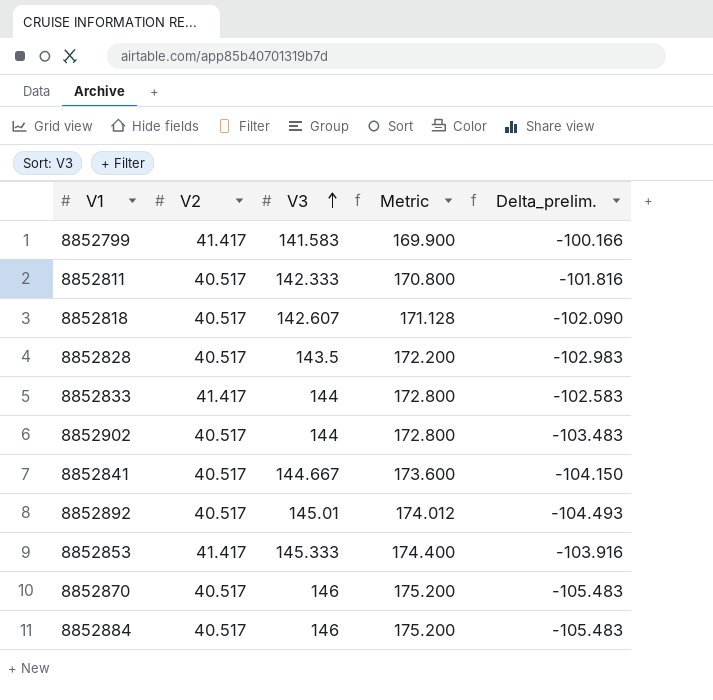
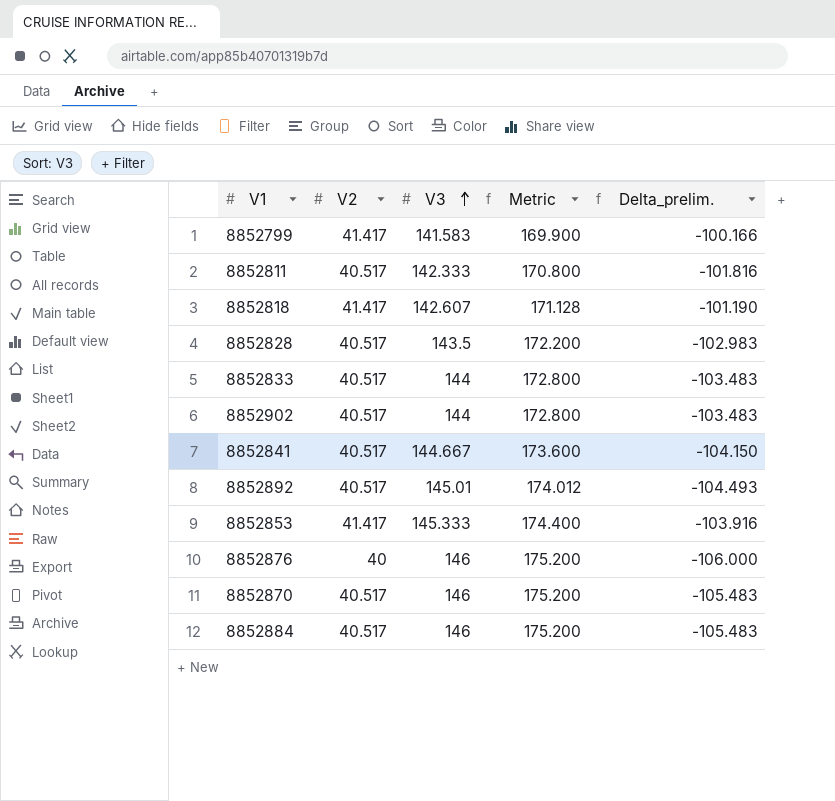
8852818 | V2: 40.517 -> 41.417
8852818 | Delta_prelim.: -102.090 -> -101.190
8852833 | V2: 41.417 -> 40.517
8852833 | Delta_prelim.: -102.583 -> -103.483
row 8852876: none -> 40 | 146 | 175.200 | -106.000

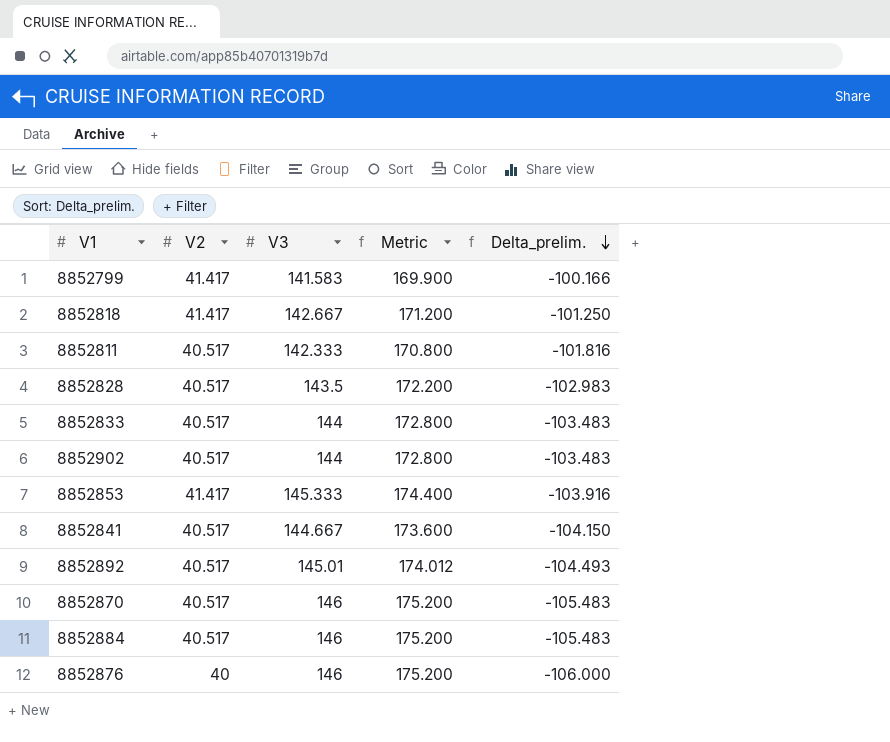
row order: V3 ascending -> Delta_prelim. descending
8852818 | V3: 142.607 -> 142.667
8852818 | Metric: 171.128 -> 171.200
8852818 | Delta_prelim.: -101.190 -> -101.250

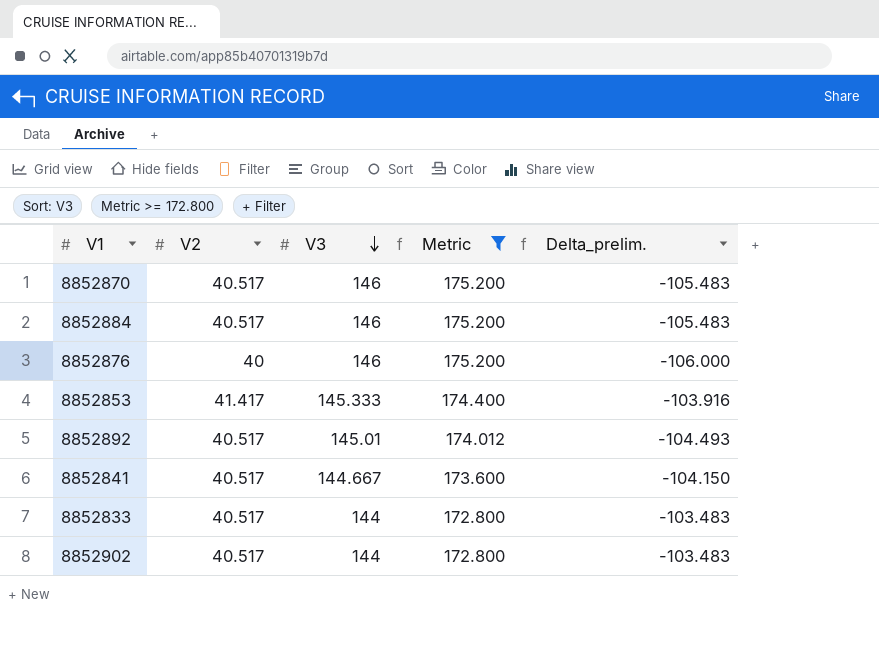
filter: none -> Metric >= 172.800
row order: Delta_prelim. descending -> V3 descending

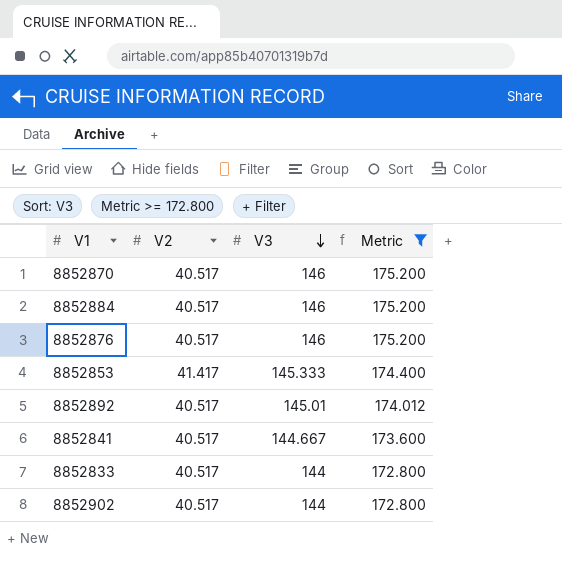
column Delta_prelim. | formula: [V2] - [V3] -> none
8852876 | V2: 40 -> 40.517

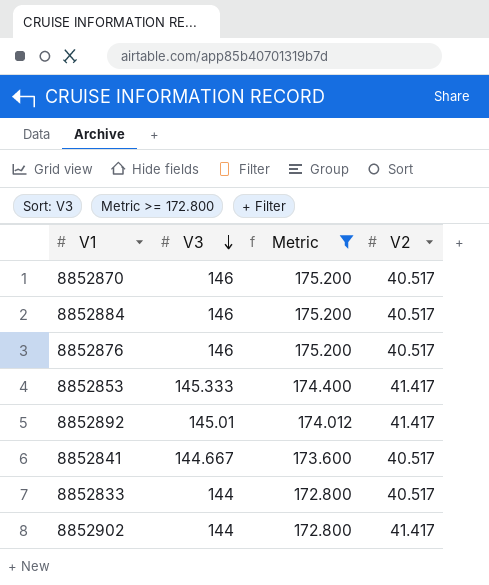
column V2 | position: 2 -> 4
8852892 | V2: 40.517 -> 41.417
8852902 | V2: 40.517 -> 41.417

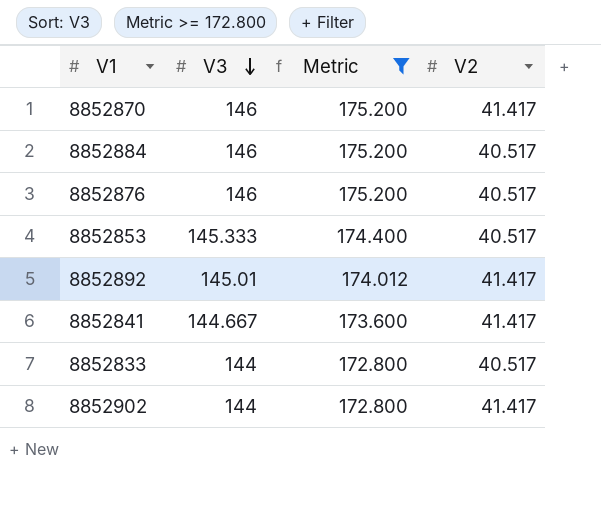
8852870 | V2: 40.517 -> 41.417
8852853 | V2: 41.417 -> 40.517
8852841 | V2: 40.517 -> 41.417

